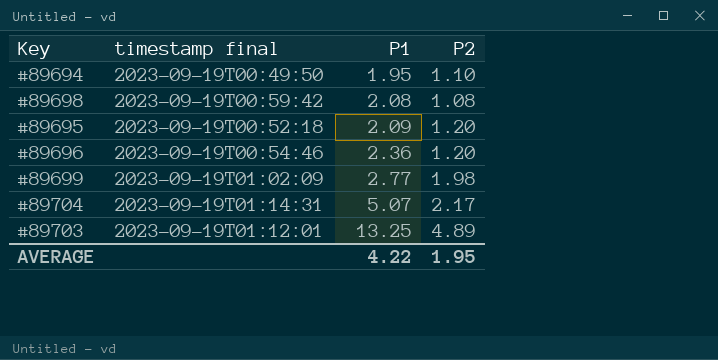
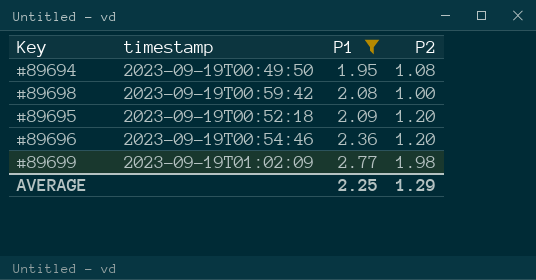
filter: none -> P1 <= 2.77
column name: timestamp final -> timestamp
#89694 | P2: 1.10 -> 1.08
#89698 | P2: 1.08 -> 1.00
AVERAGE | P1: 4.22 -> 2.25
AVERAGE | P2: 1.95 -> 1.29

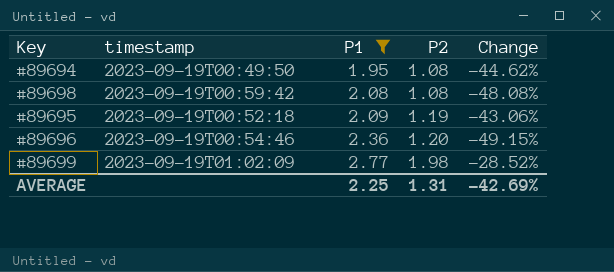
column Change | formula: none -> ([P2] - [P1]) / [P1]
#89698 | P2: 1.00 -> 1.08
#89695 | P2: 1.20 -> 1.19
AVERAGE | P2: 1.29 -> 1.31

